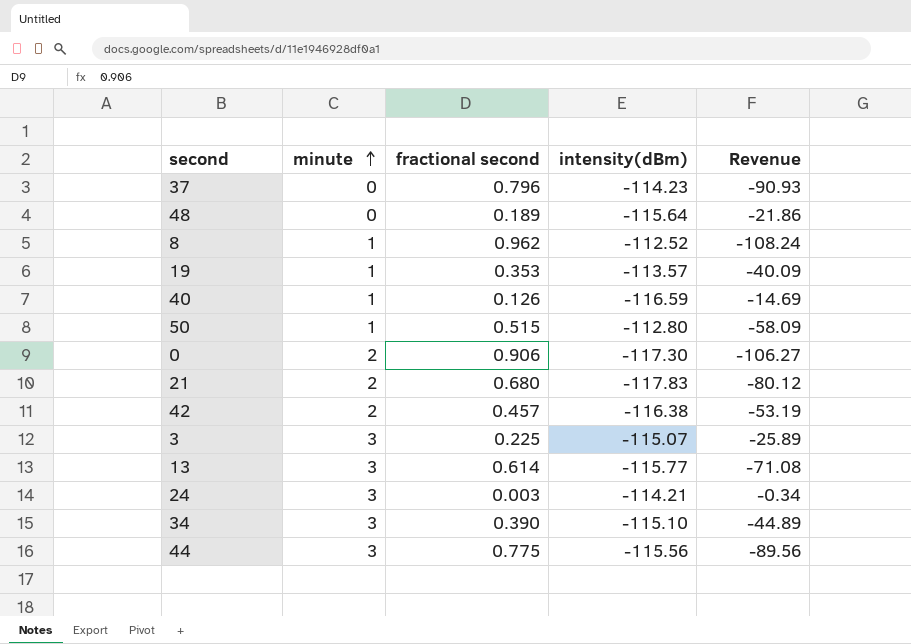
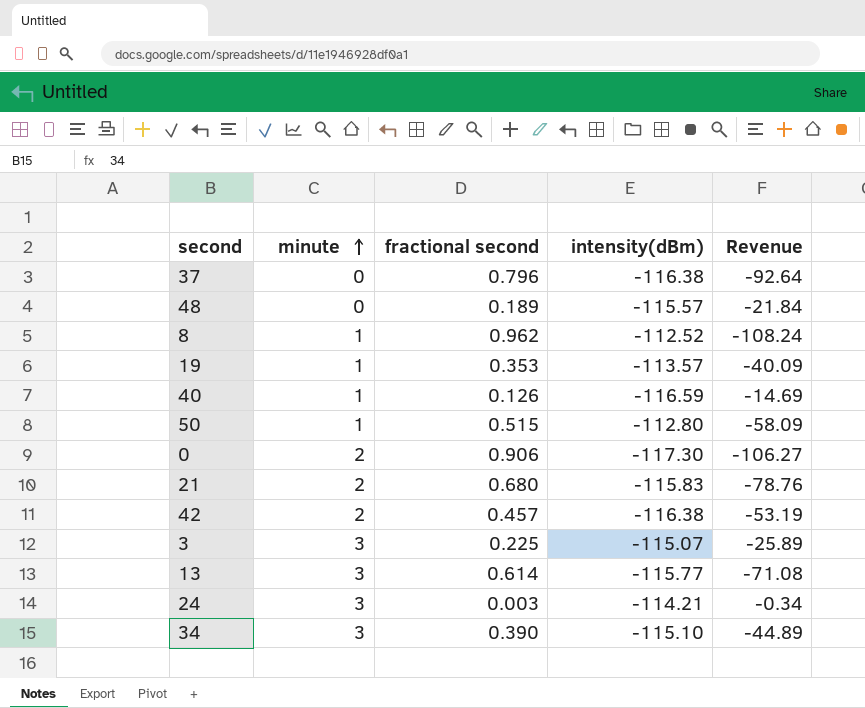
row 44: 3 | 0.775 | -115.56 | -89.56 -> none
37 | intensity(dBm): -114.23 -> -116.38
37 | Revenue: -90.93 -> -92.64
48 | intensity(dBm): -115.64 -> -115.57
48 | Revenue: -21.86 -> -21.84
21 | intensity(dBm): -117.83 -> -115.83
21 | Revenue: -80.12 -> -78.76

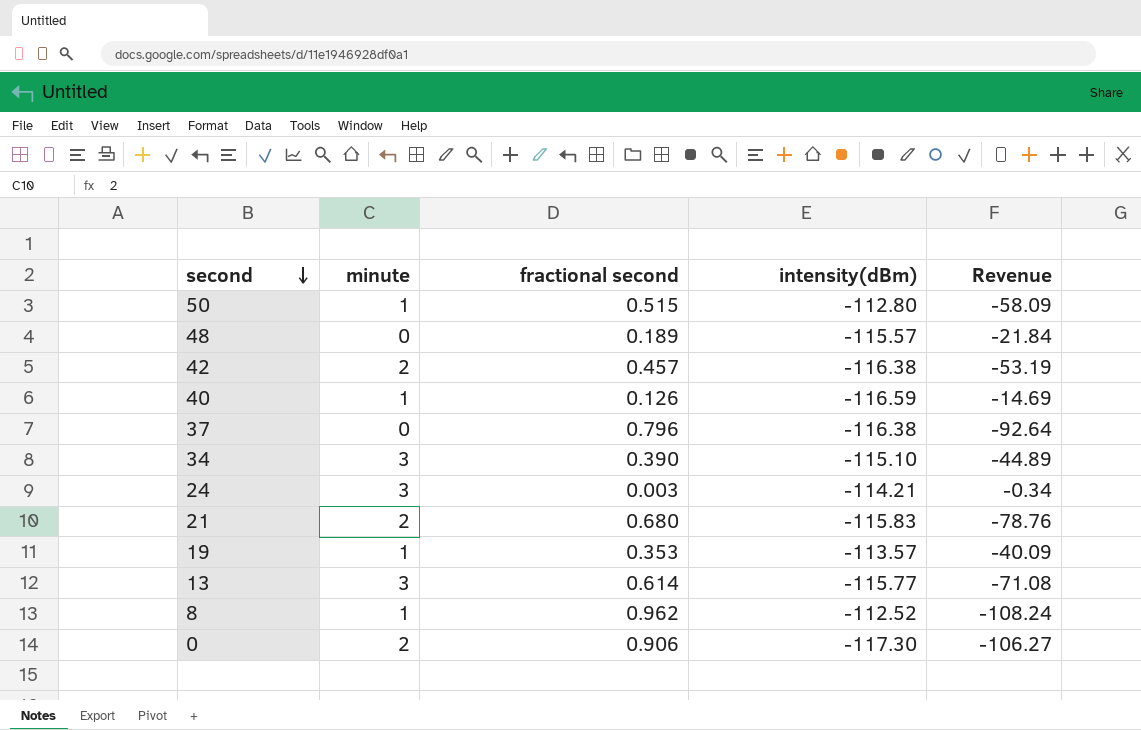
row order: minute ascending -> second descending
row 3: 3 | 0.225 | -115.07 | -25.89 -> none

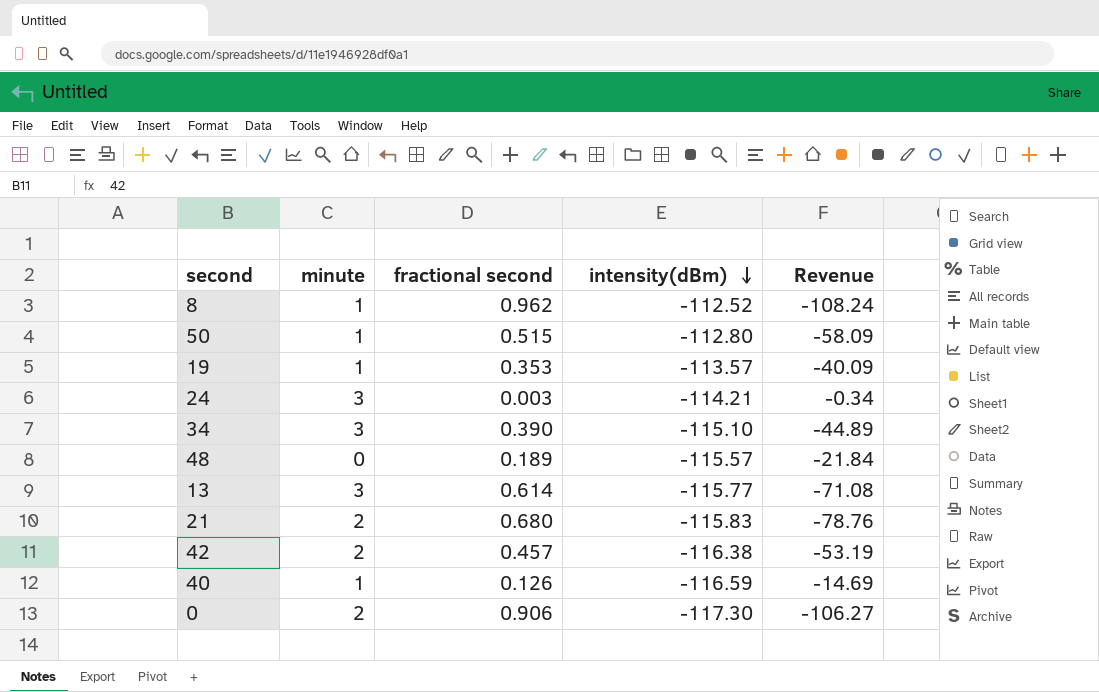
row order: second descending -> intensity(dBm) descending
row 37: 0 | 0.796 | -116.38 | -92.64 -> none

